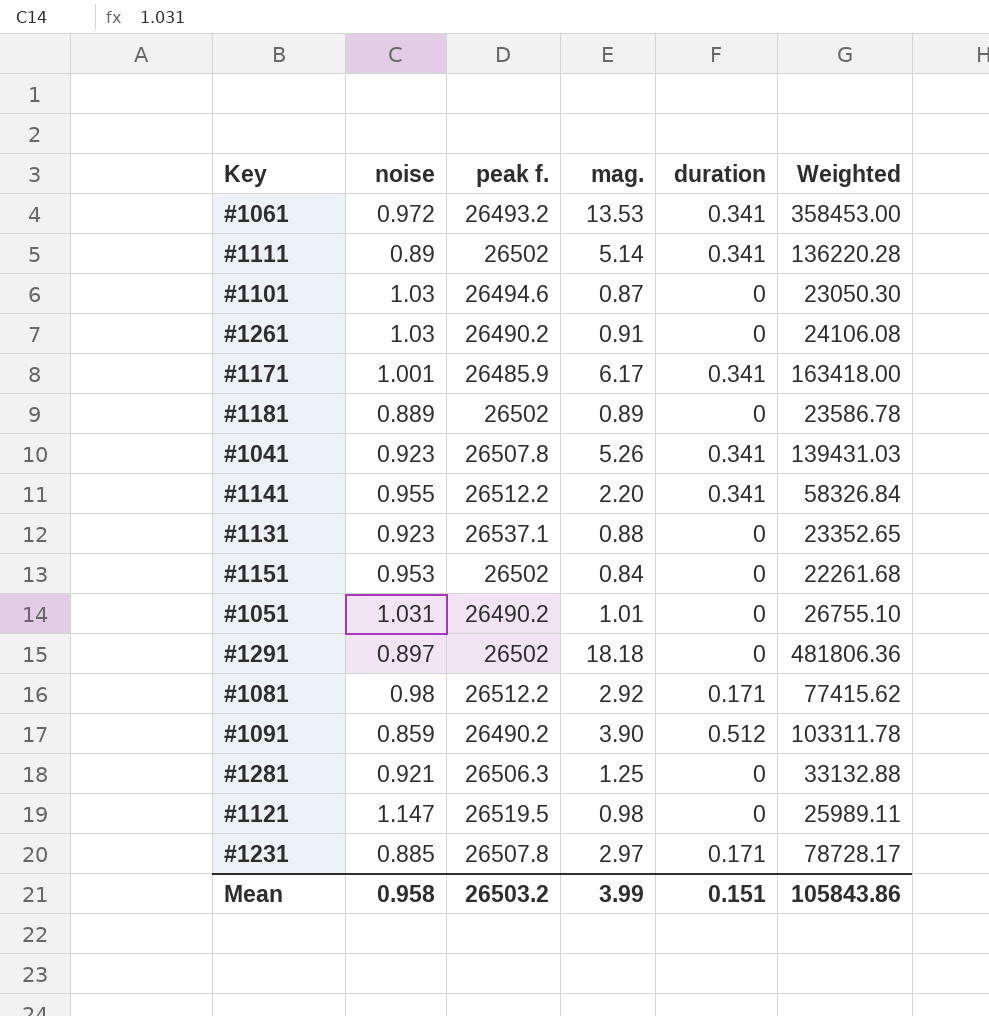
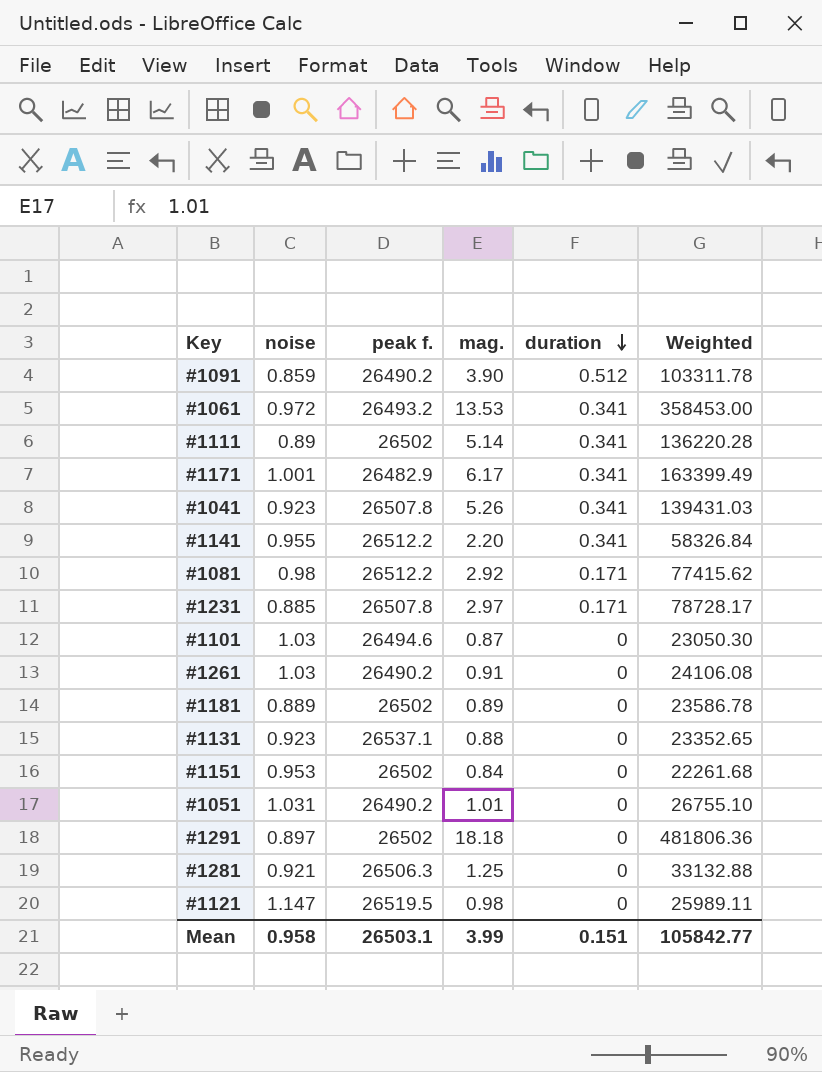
row order: none -> duration descending
#1171 | peak f.: 26485.9 -> 26482.9
#1171 | Weighted: 163418.00 -> 163399.49
Mean | peak f.: 26503.2 -> 26503.1
Mean | Weighted: 105843.86 -> 105842.77

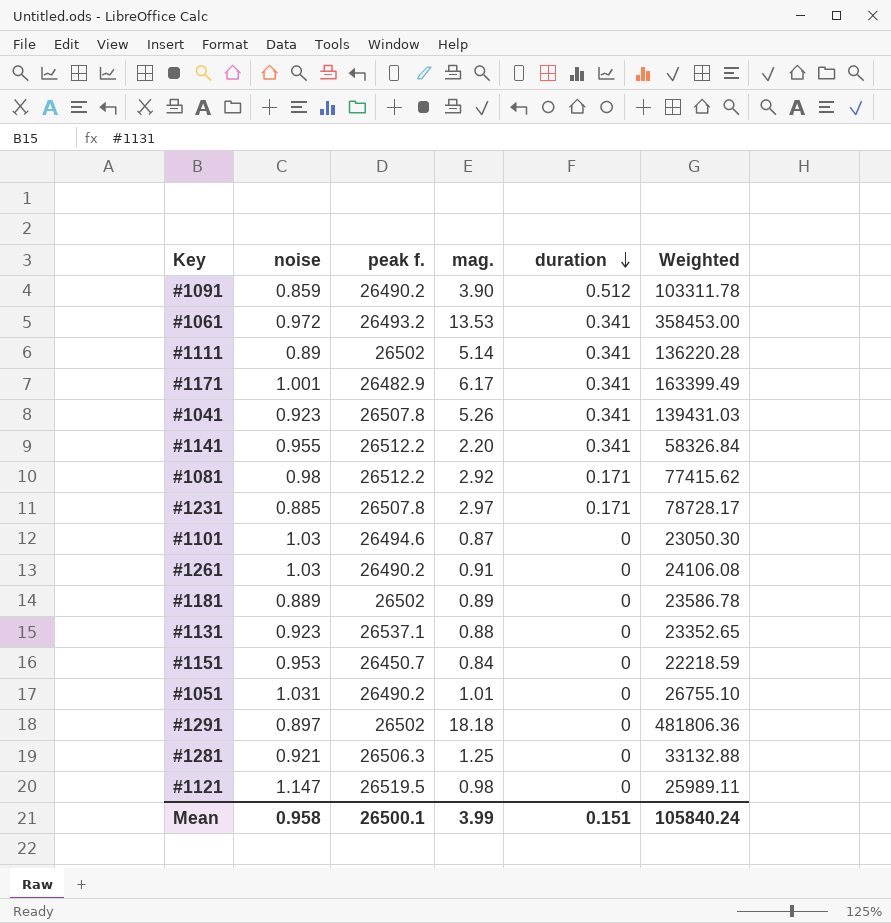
#1151 | peak f.: 26502 -> 26450.7
#1151 | Weighted: 22261.68 -> 22218.59
Mean | peak f.: 26503.1 -> 26500.1
Mean | Weighted: 105842.77 -> 105840.24

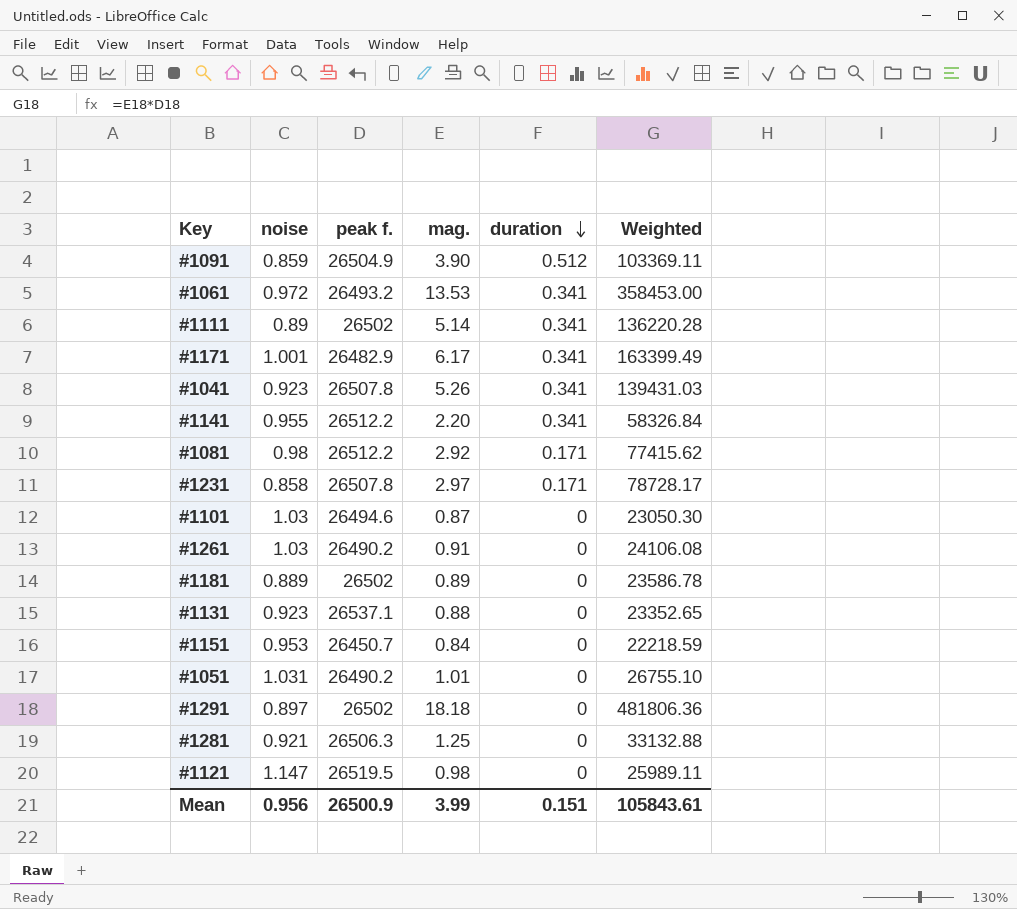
#1091 | peak f.: 26490.2 -> 26504.9
#1091 | Weighted: 103311.78 -> 103369.11
#1231 | noise: 0.885 -> 0.858
Mean | noise: 0.958 -> 0.956
Mean | peak f.: 26500.1 -> 26500.9
Mean | Weighted: 105840.24 -> 105843.61

